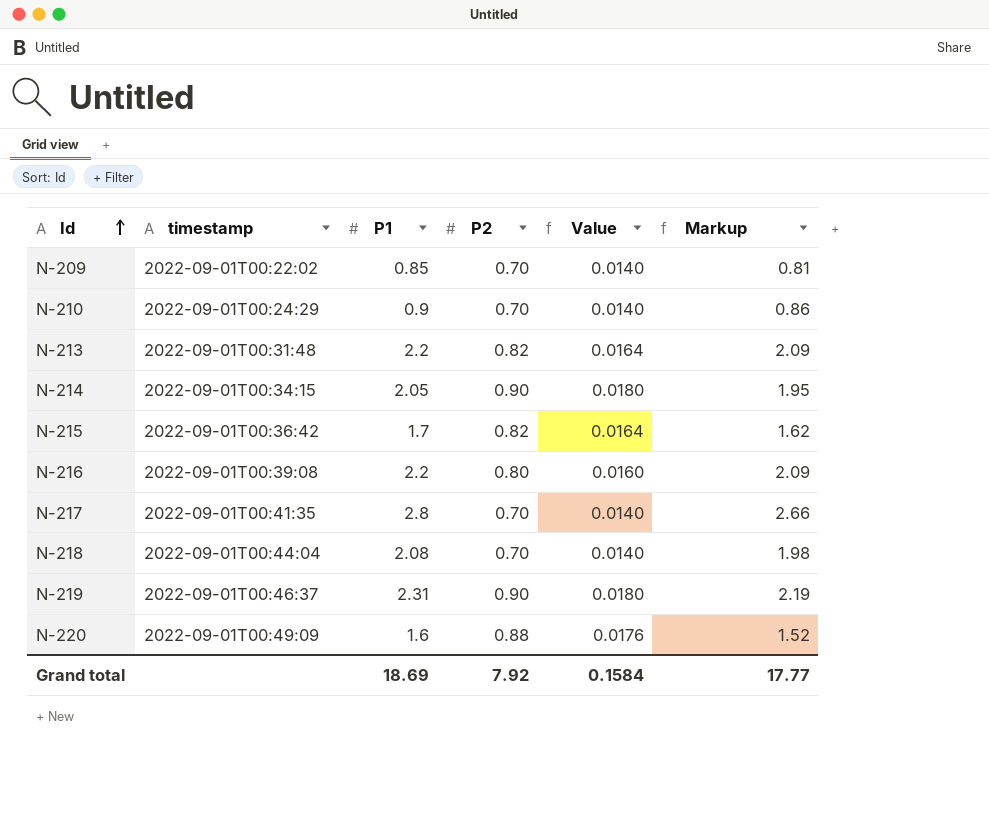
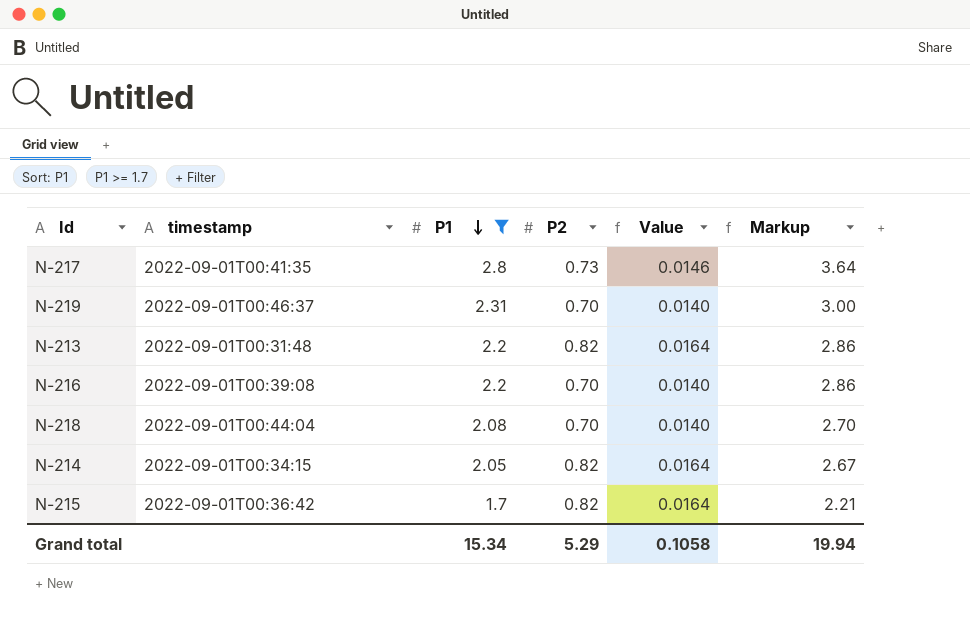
filter: none -> P1 >= 1.7
row order: Id ascending -> P1 descending
column Markup | formula: [P1] * 0.95 -> [P1] * 1.3
N-217 | P2: 0.70 -> 0.73
N-217 | Value: 0.0140 -> 0.0146
N-219 | P2: 0.90 -> 0.70
N-219 | Value: 0.0180 -> 0.0140
N-216 | P2: 0.80 -> 0.70
N-216 | Value: 0.0160 -> 0.0140
N-214 | P2: 0.90 -> 0.82
N-214 | Value: 0.0180 -> 0.0164
Grand total | P1: 18.69 -> 15.34
Grand total | P2: 7.92 -> 5.29
Grand total | Value: 0.1584 -> 0.1058
Grand total | Markup: 17.77 -> 19.94

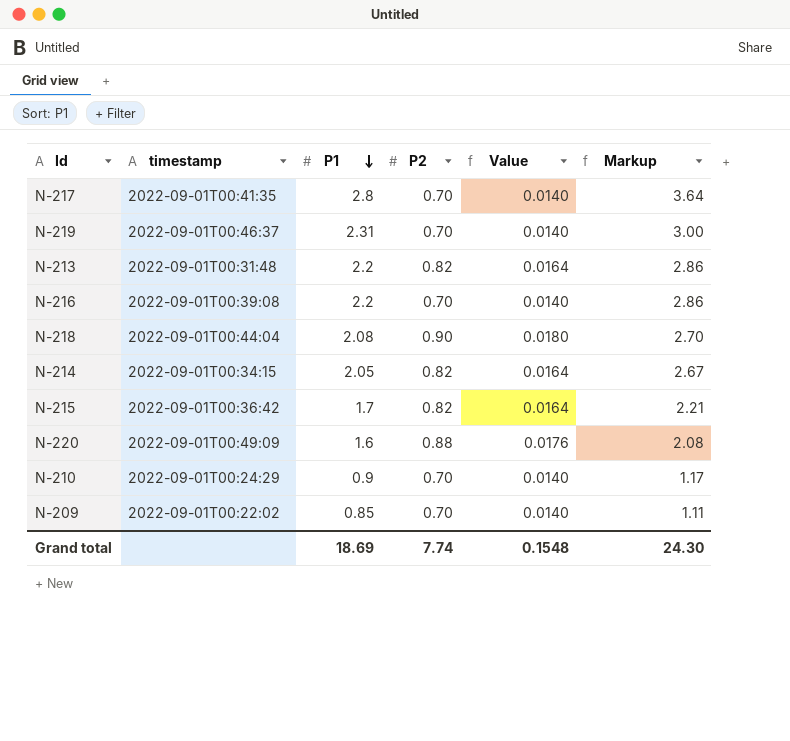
filter: P1 >= 1.7 -> none
N-217 | P2: 0.73 -> 0.70
N-217 | Value: 0.0146 -> 0.0140
N-218 | P2: 0.70 -> 0.90
N-218 | Value: 0.0140 -> 0.0180
Grand total | P1: 15.34 -> 18.69
Grand total | P2: 5.29 -> 7.74
Grand total | Value: 0.1058 -> 0.1548
Grand total | Markup: 19.94 -> 24.30

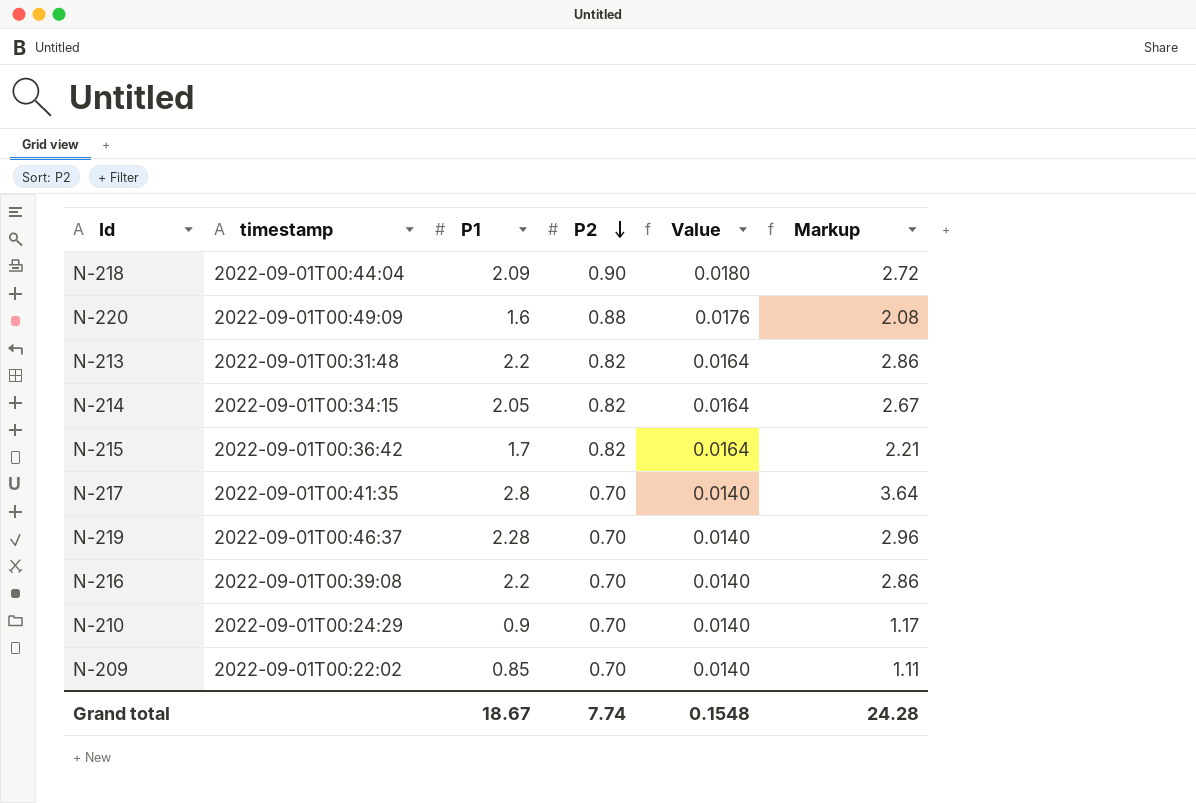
row order: P1 descending -> P2 descending
N-218 | P1: 2.08 -> 2.09
N-218 | Markup: 2.70 -> 2.72
N-219 | P1: 2.31 -> 2.28
N-219 | Markup: 3.00 -> 2.96
Grand total | P1: 18.69 -> 18.67
Grand total | Markup: 24.30 -> 24.28

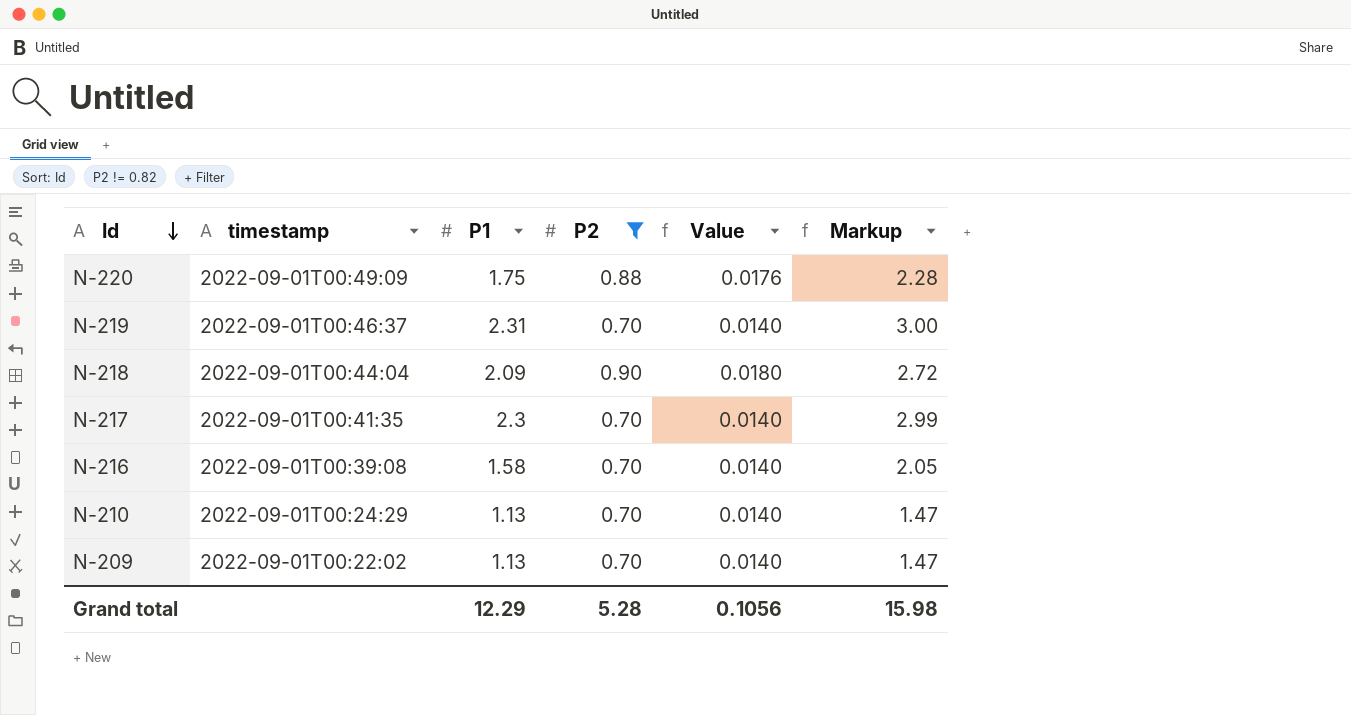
filter: none -> P2 != 0.82
row order: P2 descending -> Id descending
N-220 | P1: 1.6 -> 1.75
N-220 | Markup: 2.08 -> 2.28
N-219 | P1: 2.28 -> 2.31
N-219 | Markup: 2.96 -> 3.00
N-217 | P1: 2.8 -> 2.3
N-217 | Markup: 3.64 -> 2.99
N-216 | P1: 2.2 -> 1.58
N-216 | Markup: 2.86 -> 2.05
N-210 | P1: 0.9 -> 1.13
N-210 | Markup: 1.17 -> 1.47
N-209 | P1: 0.85 -> 1.13
N-209 | Markup: 1.11 -> 1.47
Grand total | P1: 18.67 -> 12.29
Grand total | P2: 7.74 -> 5.28
Grand total | Value: 0.1548 -> 0.1056
Grand total | Markup: 24.28 -> 15.98

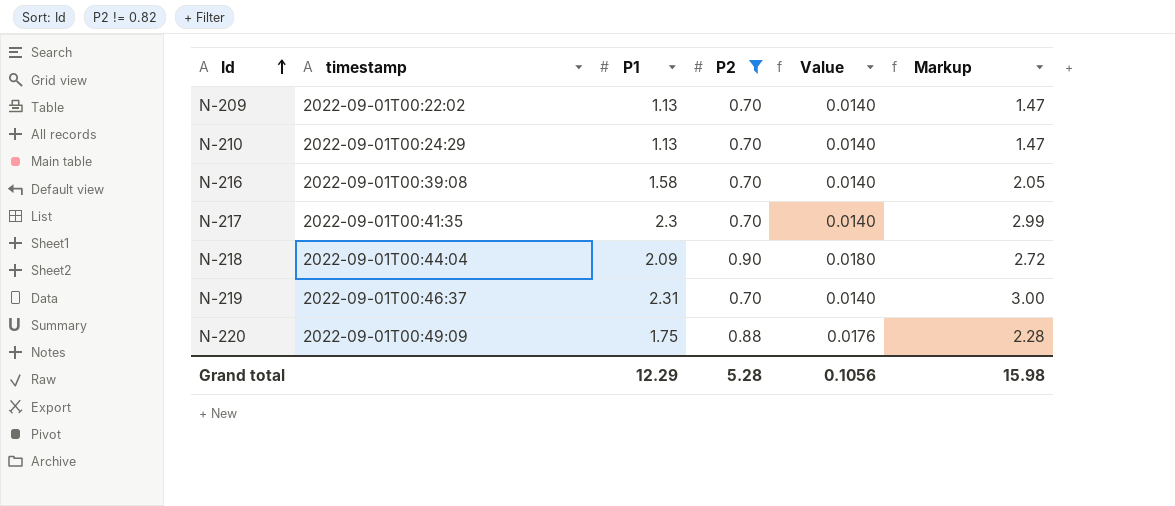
row order: Id descending -> Id ascending

